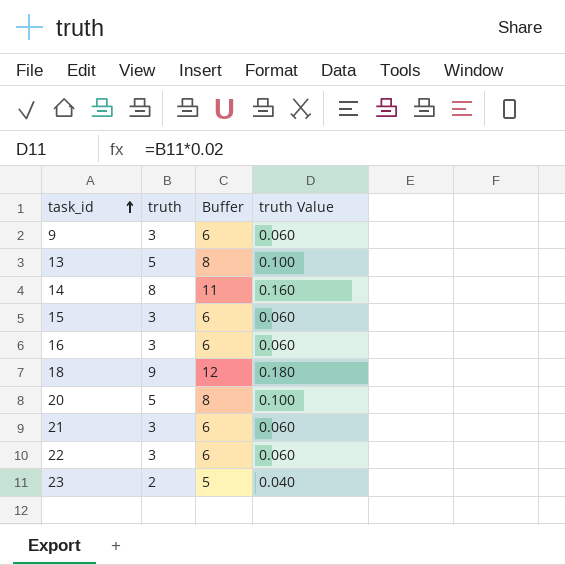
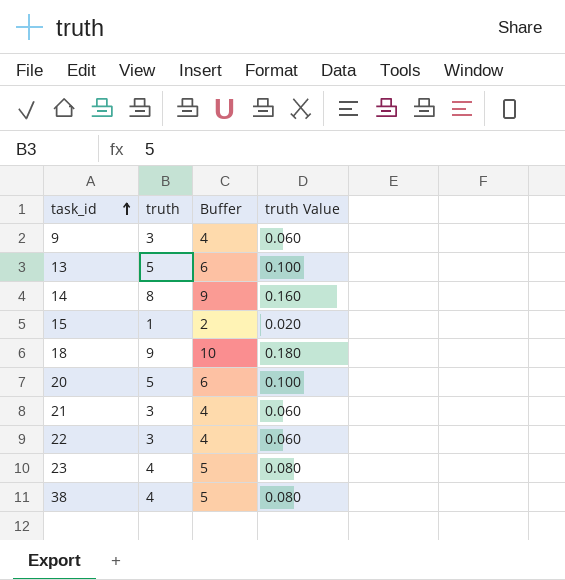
column Buffer | formula: [truth] + 3 -> [truth] + 1
row 16: 3 | 6 | 0.060 -> none
15 | truth: 3 -> 1
15 | truth Value: 0.060 -> 0.020
23 | truth: 2 -> 4
23 | truth Value: 0.040 -> 0.080
row 38: none -> 4 | 5 | 0.080

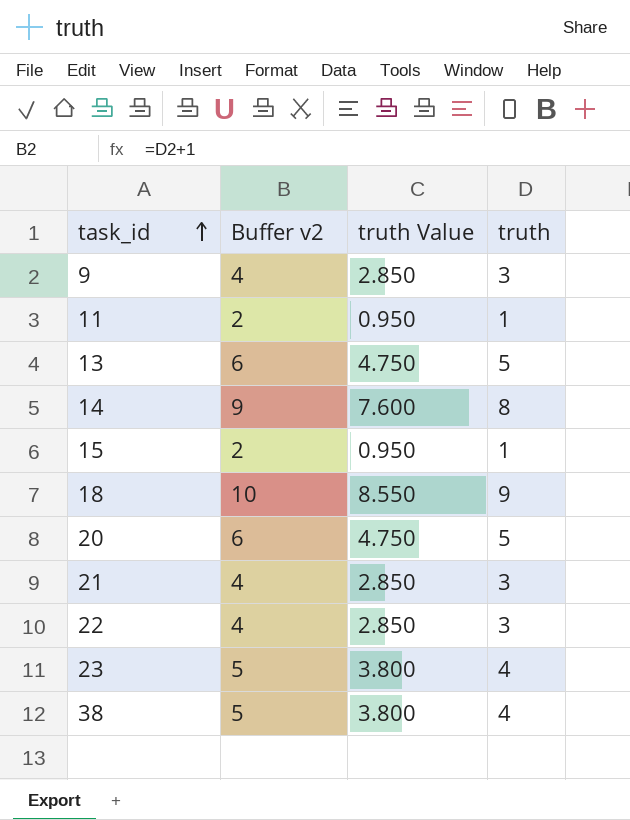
column name: Buffer -> Buffer v2
column truth Value | formula: [truth] * 0.02 -> [truth] * 0.95
column truth | position: 2 -> 4
row 11: none -> 2 | 0.950 | 1

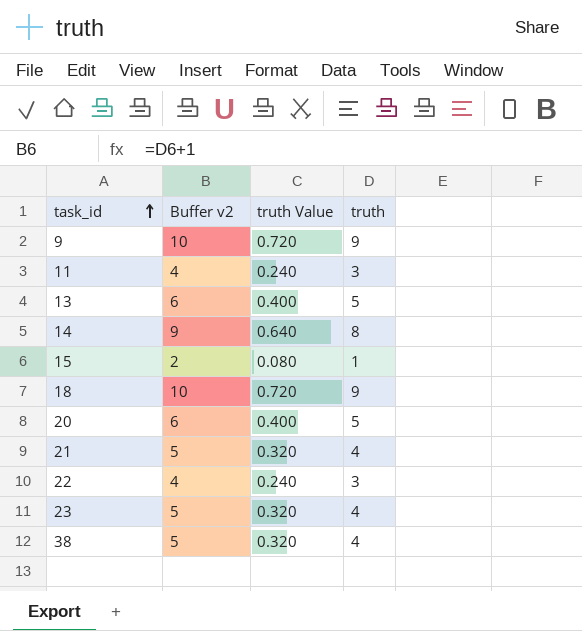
column truth Value | formula: [truth] * 0.95 -> [truth] * 0.08
9 | Buffer v2: 4 -> 10
9 | truth: 3 -> 9
11 | Buffer v2: 2 -> 4
11 | truth: 1 -> 3
21 | Buffer v2: 4 -> 5
21 | truth: 3 -> 4

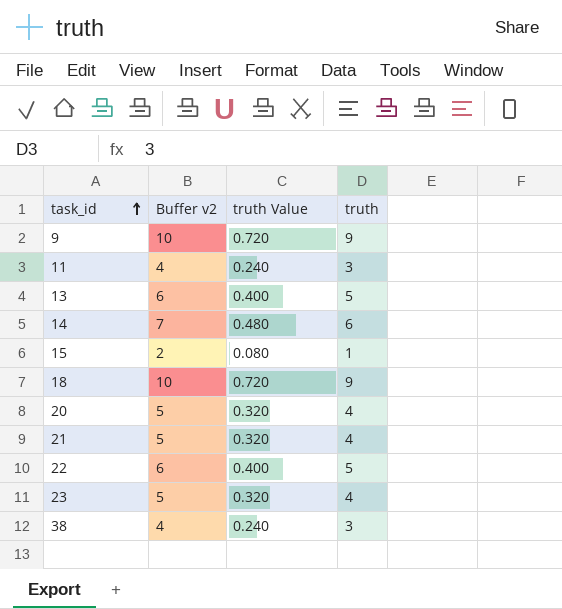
14 | Buffer v2: 9 -> 7
14 | truth Value: 0.640 -> 0.480
14 | truth: 8 -> 6
20 | Buffer v2: 6 -> 5
20 | truth Value: 0.400 -> 0.320
20 | truth: 5 -> 4
22 | Buffer v2: 4 -> 6
22 | truth Value: 0.240 -> 0.400
22 | truth: 3 -> 5
38 | Buffer v2: 5 -> 4
38 | truth Value: 0.320 -> 0.240
38 | truth: 4 -> 3

